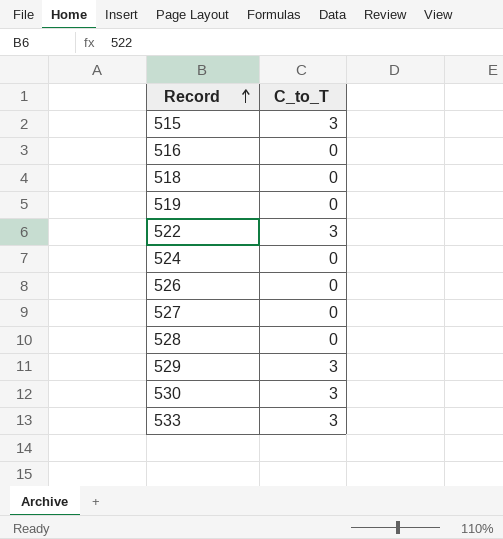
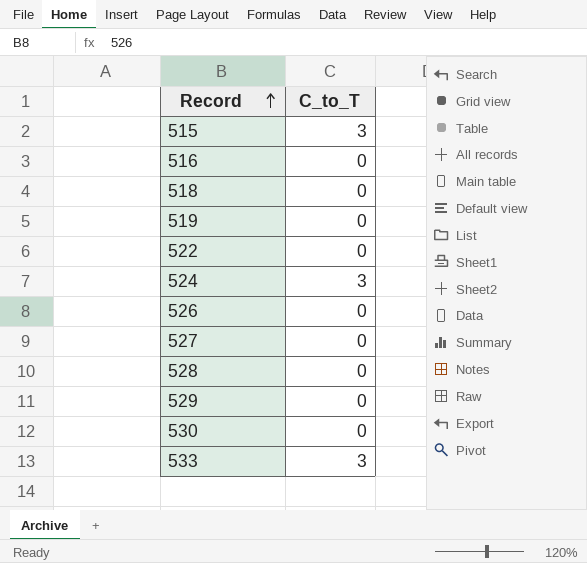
522 | C_to_T: 3 -> 0
524 | C_to_T: 0 -> 3
529 | C_to_T: 3 -> 0
530 | C_to_T: 3 -> 0

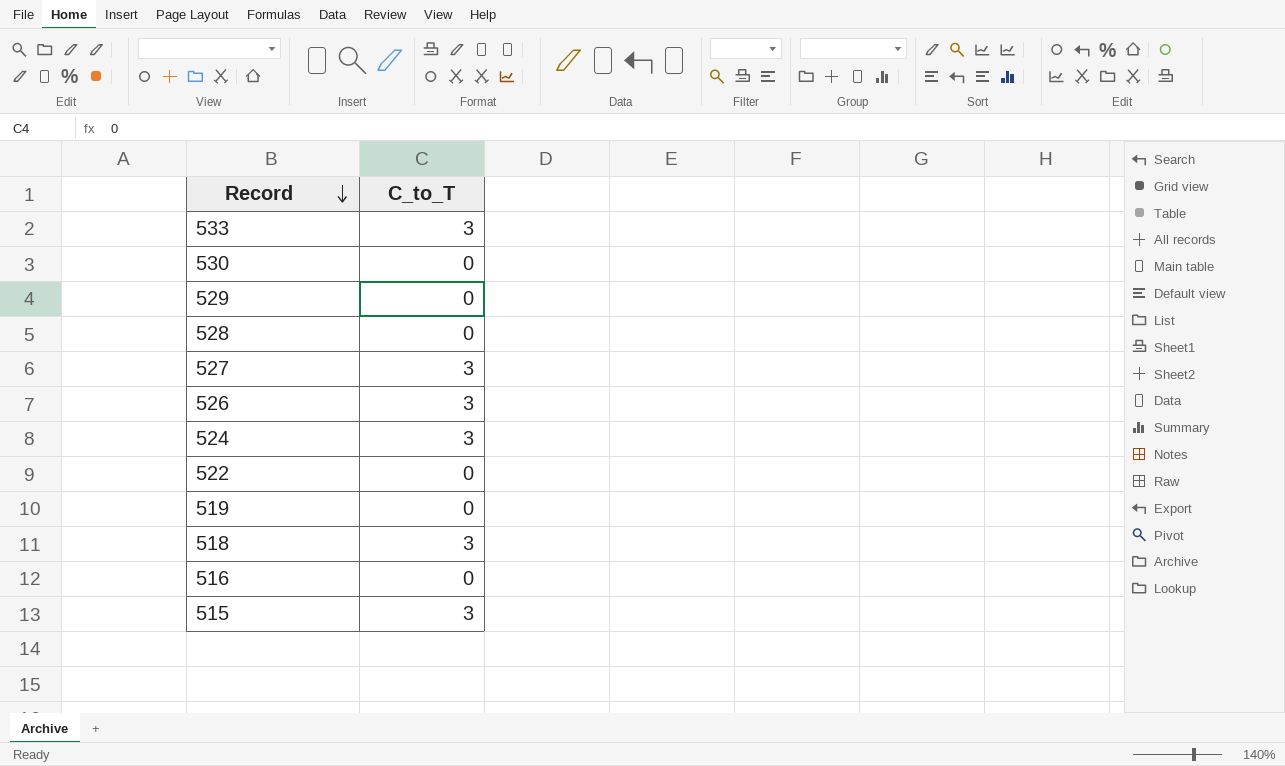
row order: Record ascending -> Record descending
527 | C_to_T: 0 -> 3
526 | C_to_T: 0 -> 3
518 | C_to_T: 0 -> 3

